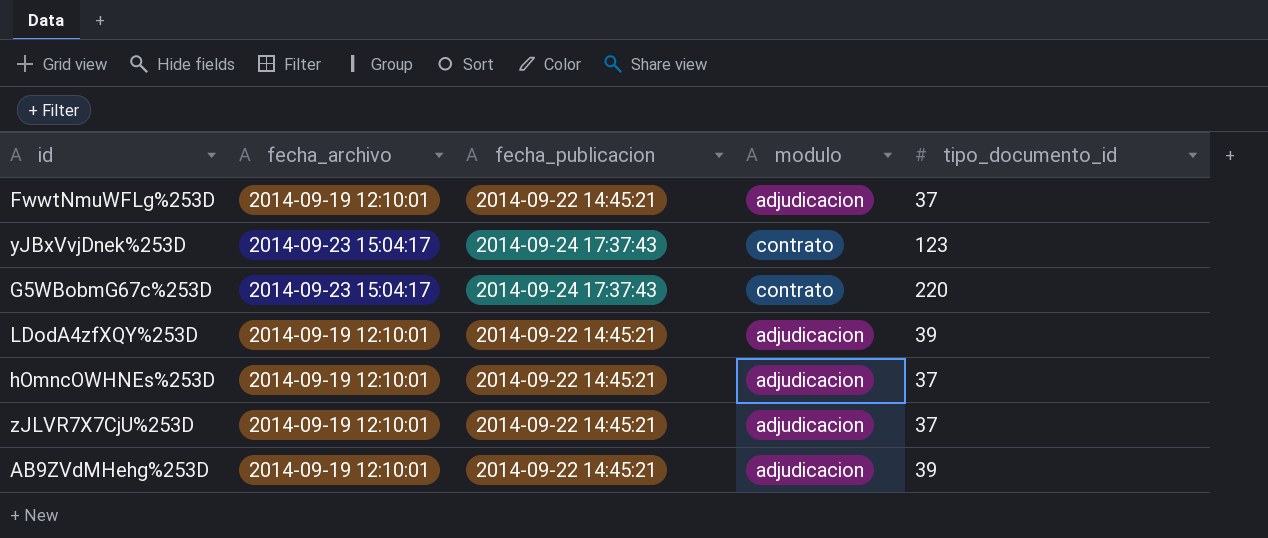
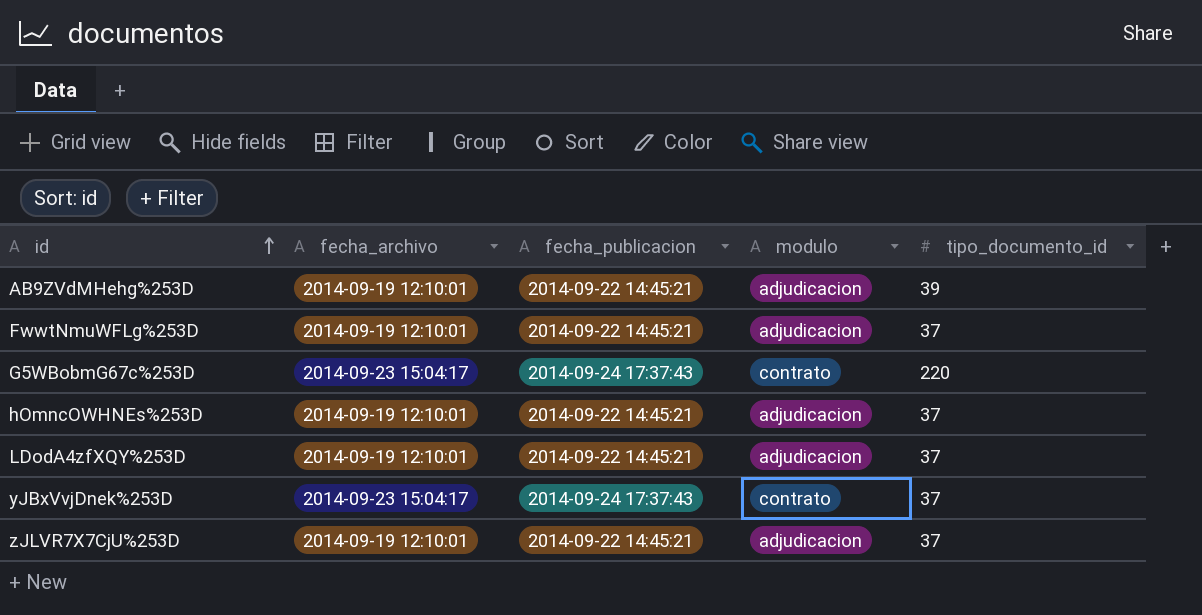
row order: none -> id ascending
LDodA4zfXQY%253D | tipo_documento_id: 39 -> 37
yJBxVvjDnek%253D | tipo_documento_id: 123 -> 37

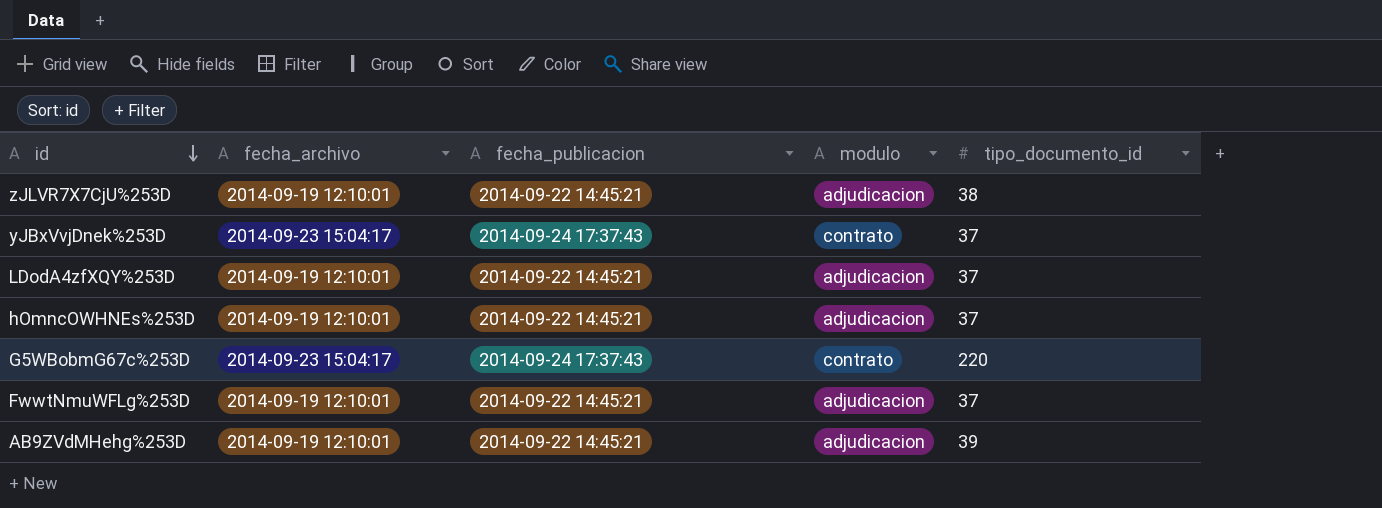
row order: id ascending -> id descending
zJLVR7X7CjU%253D | tipo_documento_id: 37 -> 38

